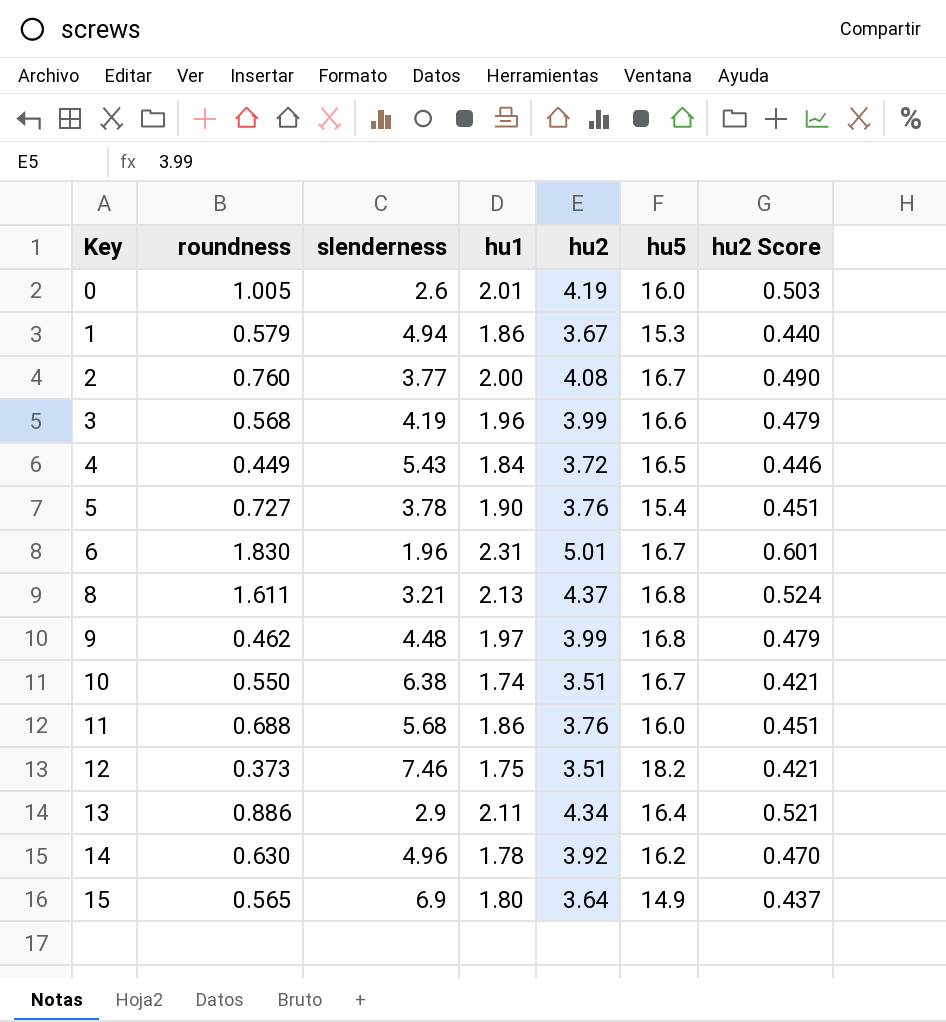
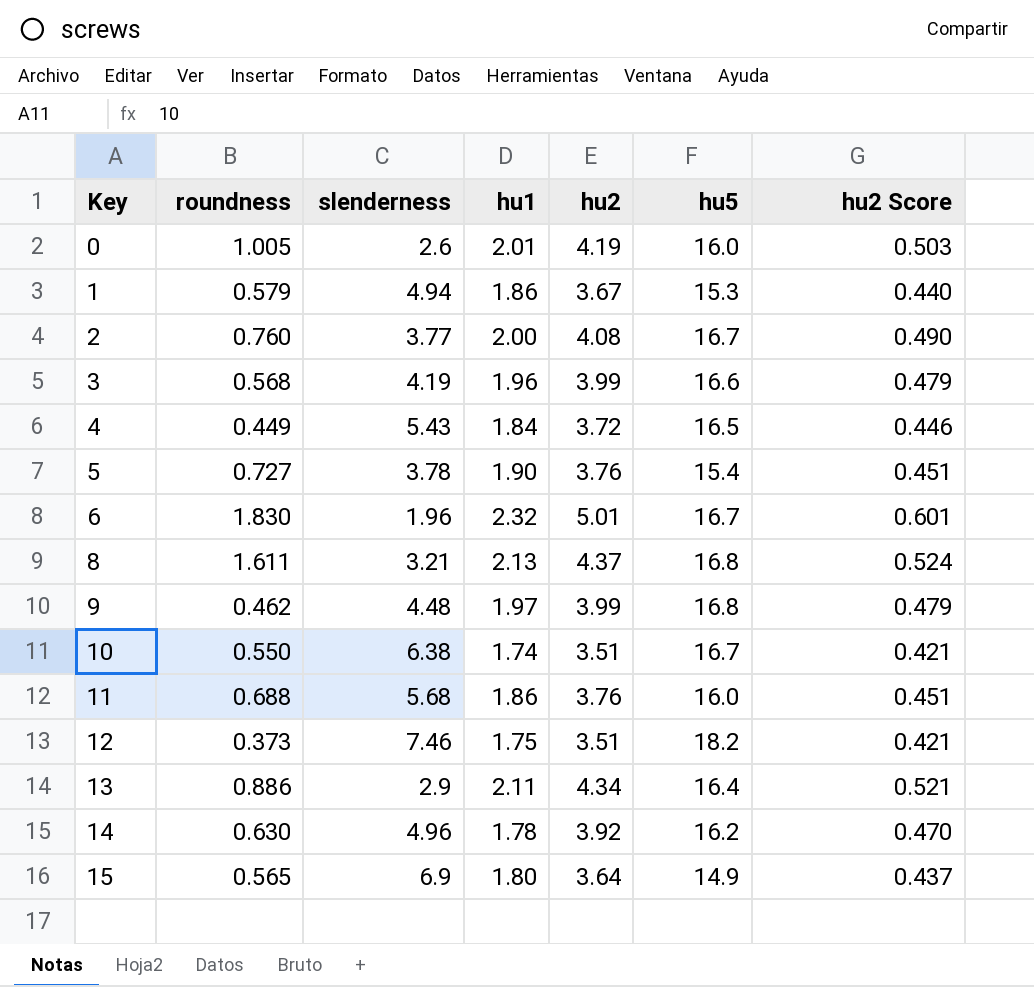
6 | hu1: 2.31 -> 2.32

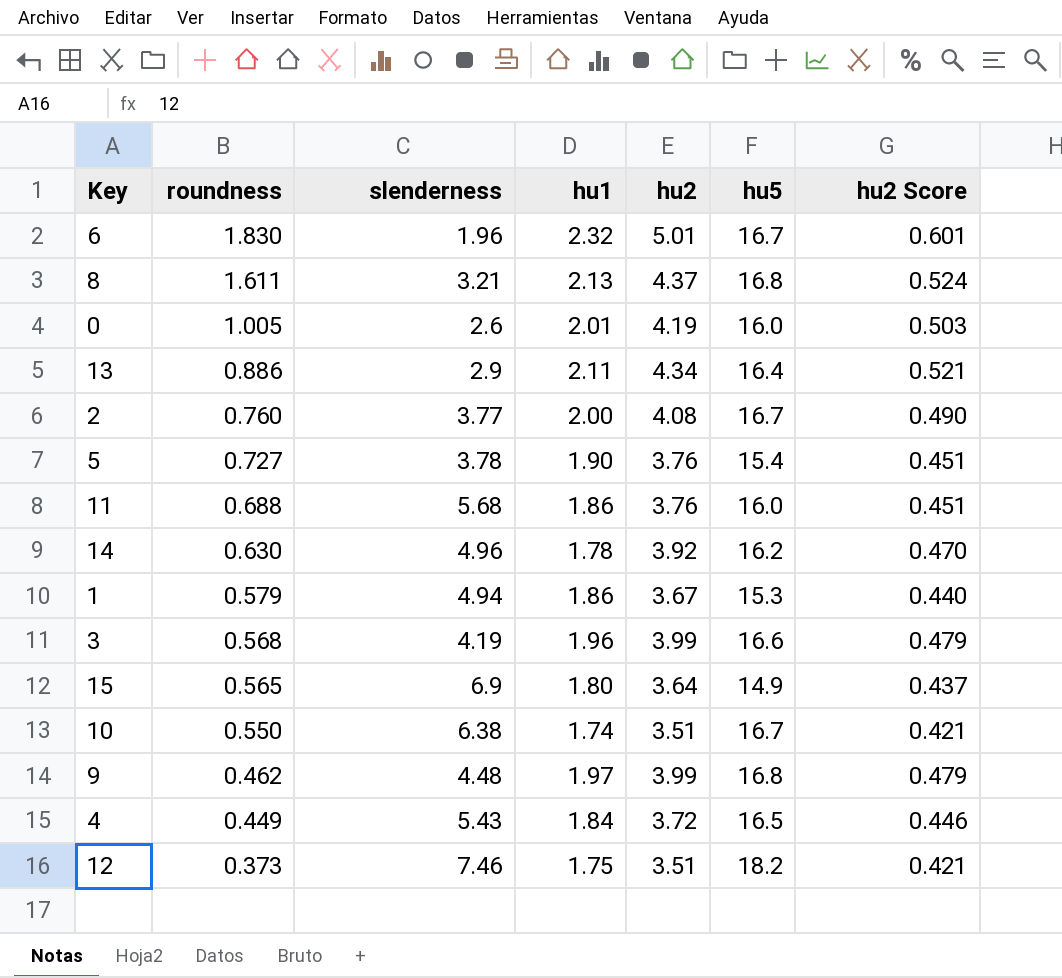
row order: Key ascending -> roundness descending

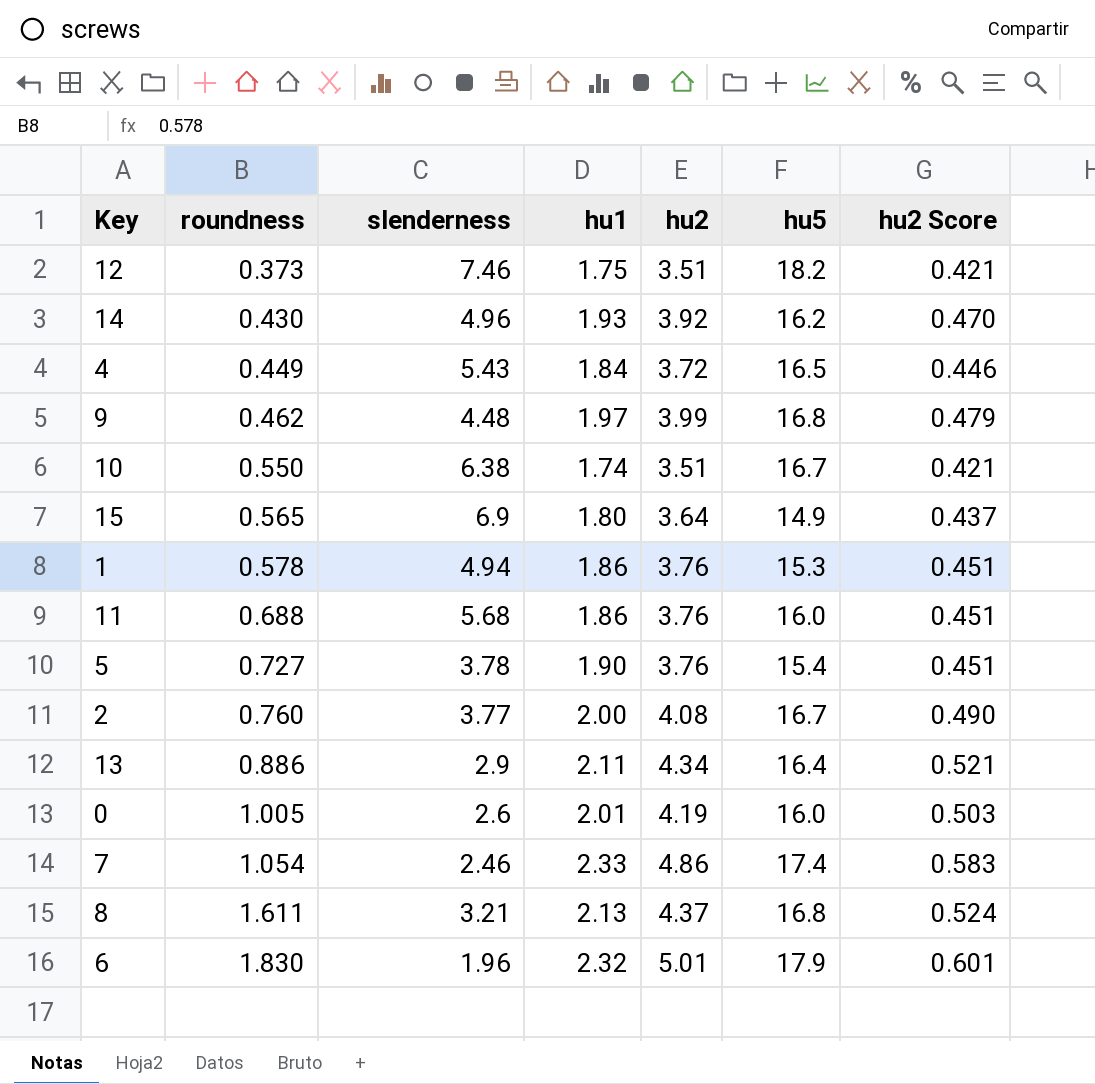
row order: roundness descending -> roundness ascending
row 3: 0.568 | 4.19 | 1.96 | 3.99 | 16.6 | 0.479 -> none
14 | roundness: 0.630 -> 0.430
14 | hu1: 1.78 -> 1.93
1 | roundness: 0.579 -> 0.578
1 | hu2: 3.67 -> 3.76
1 | hu2 Score: 0.440 -> 0.451
row 7: none -> 1.054 | 2.46 | 2.33 | 4.86 | 17.4 | 0.583
6 | hu5: 16.7 -> 17.9

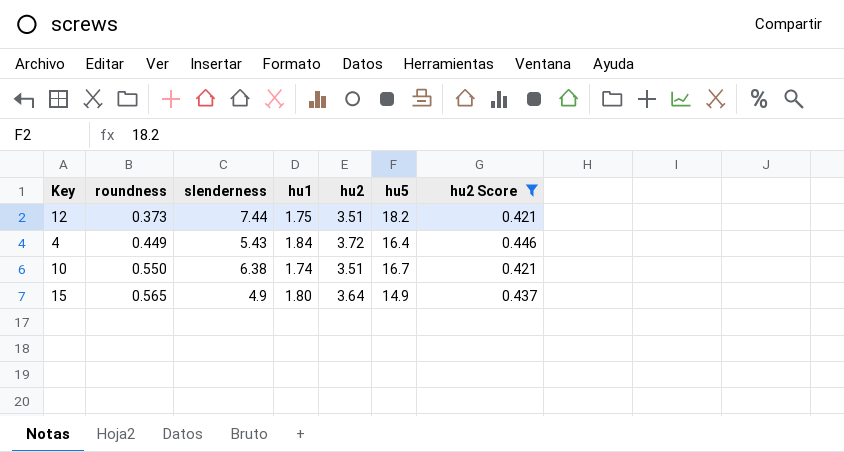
filter: none -> hu2 Score <= 0.446
12 | slenderness: 7.46 -> 7.44
4 | hu5: 16.5 -> 16.4
15 | slenderness: 6.9 -> 4.9

